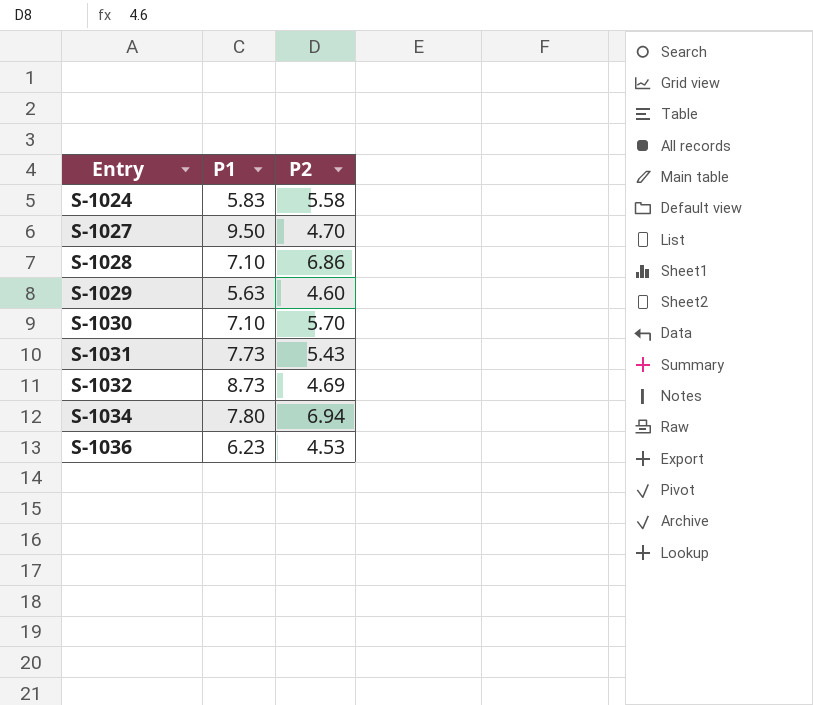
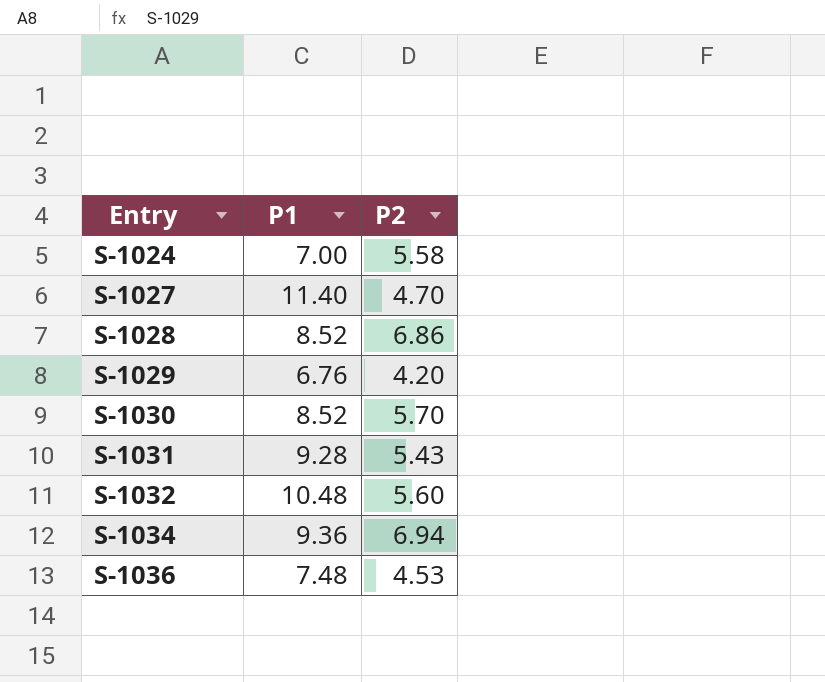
S-1024 | P1: 5.83 -> 7.00
S-1027 | P1: 9.50 -> 11.40
S-1028 | P1: 7.10 -> 8.52
S-1029 | P1: 5.63 -> 6.76
S-1029 | P2: 4.60 -> 4.20
S-1030 | P1: 7.10 -> 8.52
S-1031 | P1: 7.73 -> 9.28
S-1032 | P1: 8.73 -> 10.48
S-1032 | P2: 4.69 -> 5.60
S-1034 | P1: 7.80 -> 9.36
S-1036 | P1: 6.23 -> 7.48

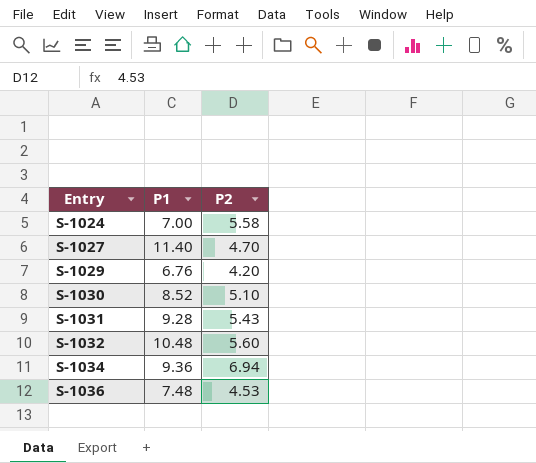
row S-1028: 8.52 | 6.86 -> none
S-1030 | P2: 5.70 -> 5.10

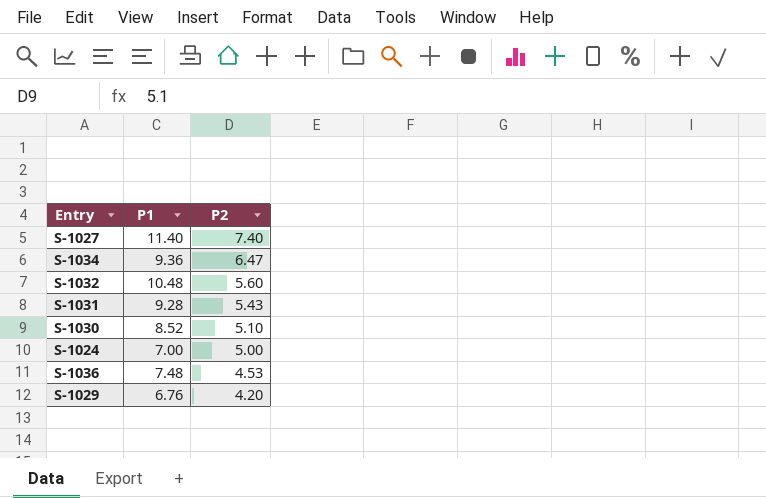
row order: Entry ascending -> P2 descending
S-1027 | P2: 4.70 -> 7.40
S-1034 | P2: 6.94 -> 6.47
S-1024 | P2: 5.58 -> 5.00

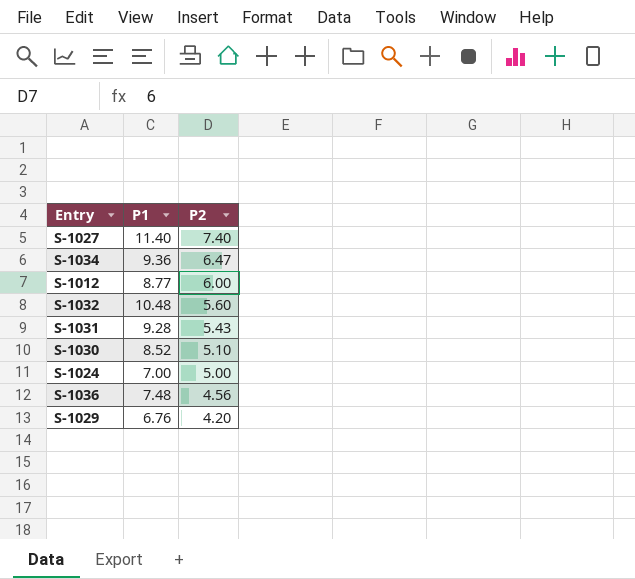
row S-1012: none -> 8.77 | 6.00
S-1036 | P2: 4.53 -> 4.56

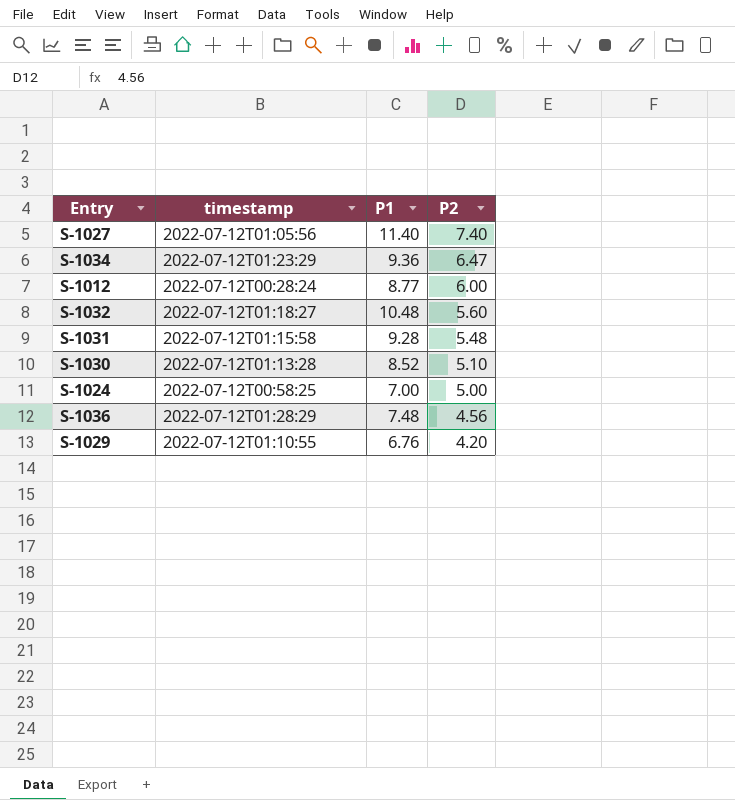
column timestamp | position: none -> 2
S-1031 | P2: 5.43 -> 5.48

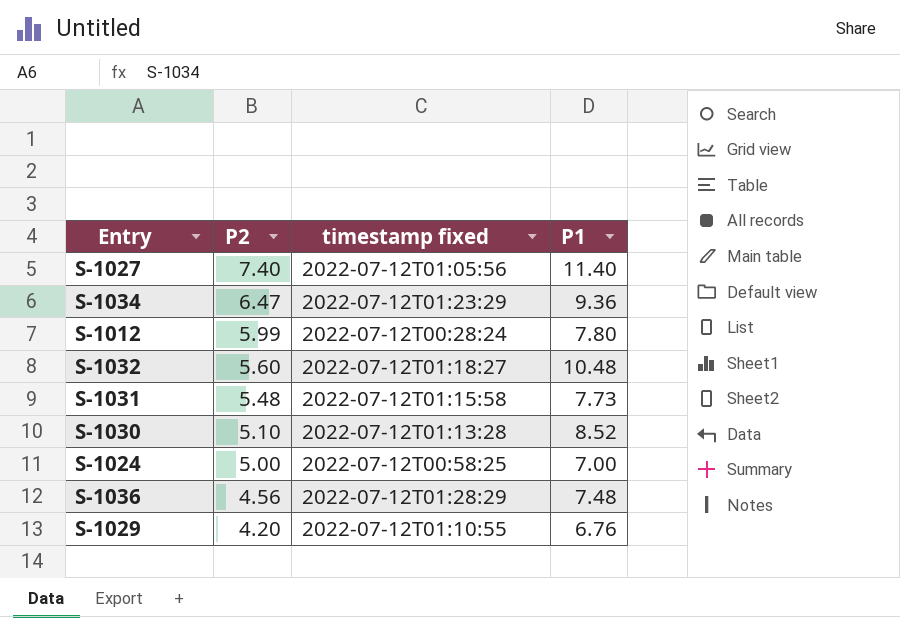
column P2 | position: 4 -> 2
column name: timestamp -> timestamp fixed
S-1012 | P2: 6.00 -> 5.99
S-1012 | P1: 8.77 -> 7.80
S-1031 | P1: 9.28 -> 7.73

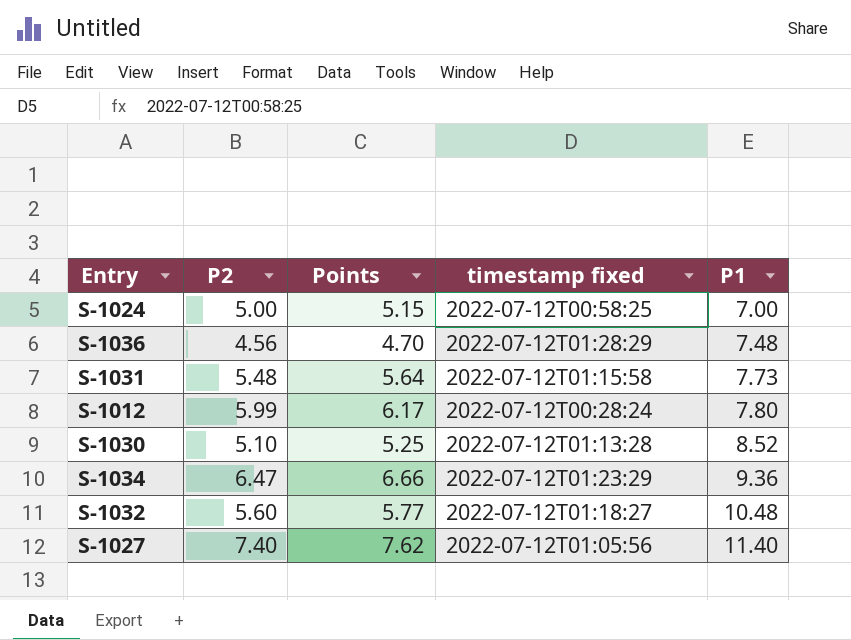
row order: P2 descending -> P1 ascending
column Points | formula: none -> [P2] * 1.03
row S-1029: 4.20 | 2022-07-12T01:10:55 | 6.76 -> none

